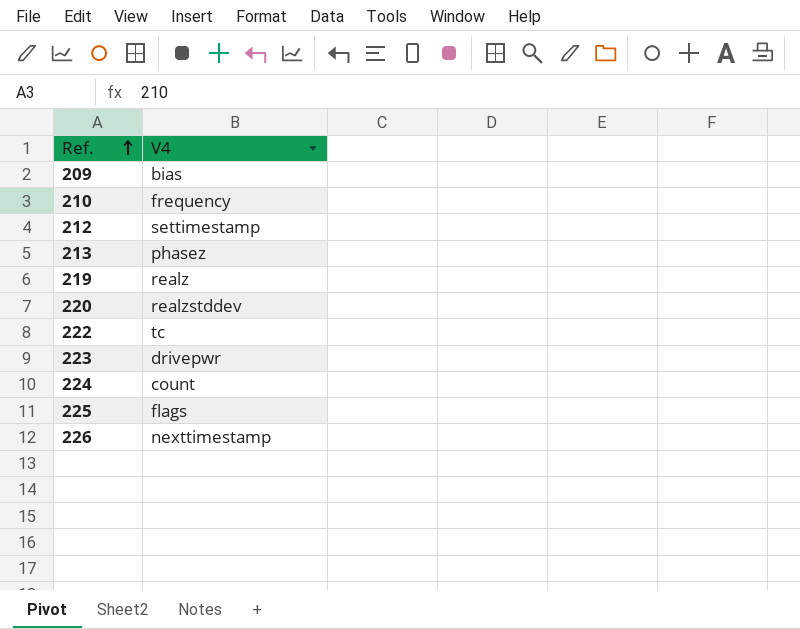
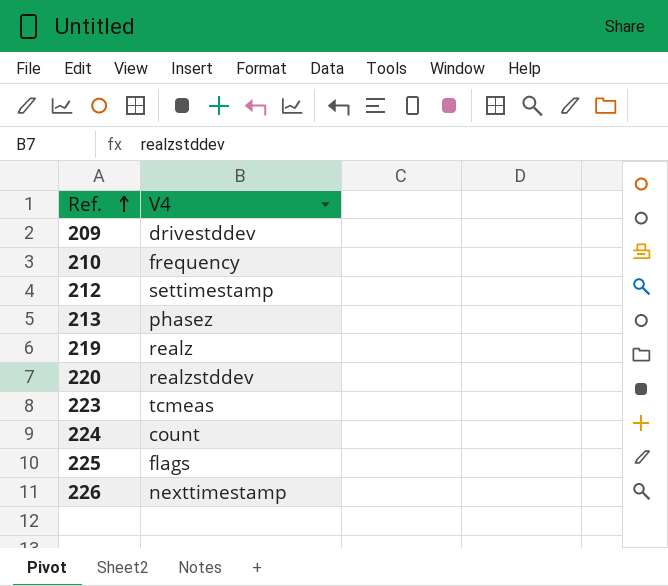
row 222: tc -> none
209 | V4: bias -> drivestddev
223 | V4: drivepwr -> tcmeas

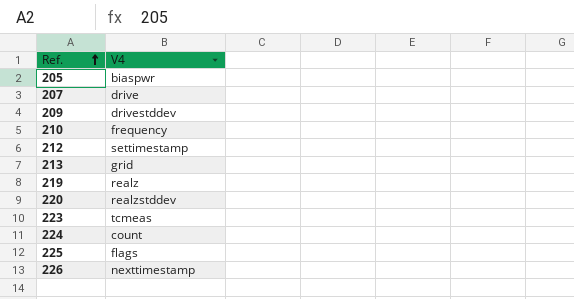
row 205: none -> biaspwr
row 207: none -> drive
213 | V4: phasez -> grid

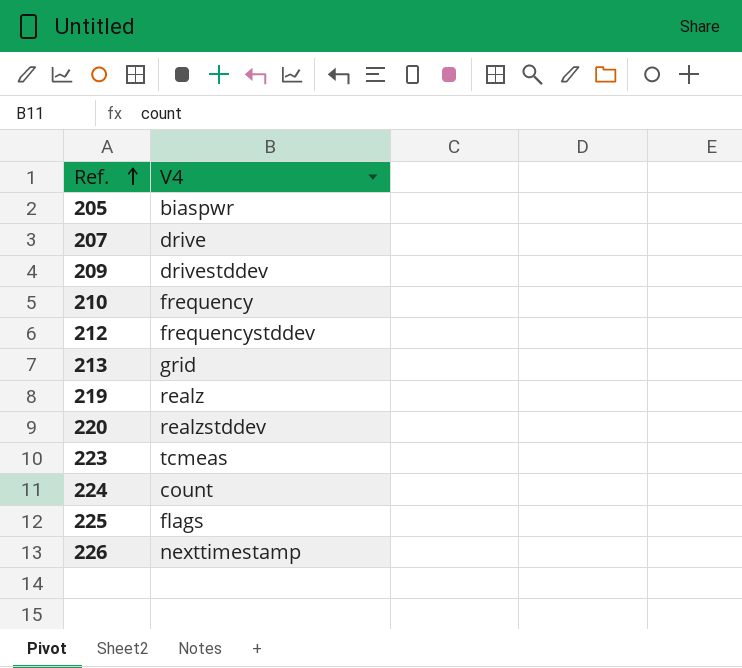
212 | V4: settimestamp -> frequencystddev

